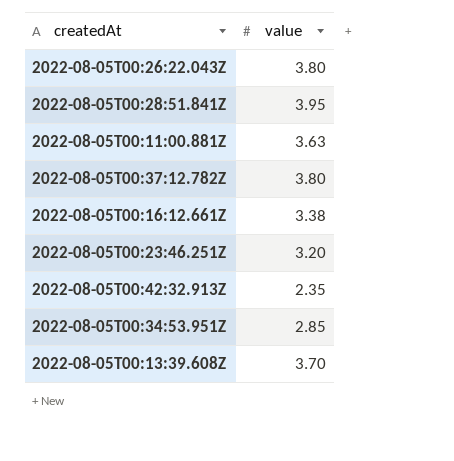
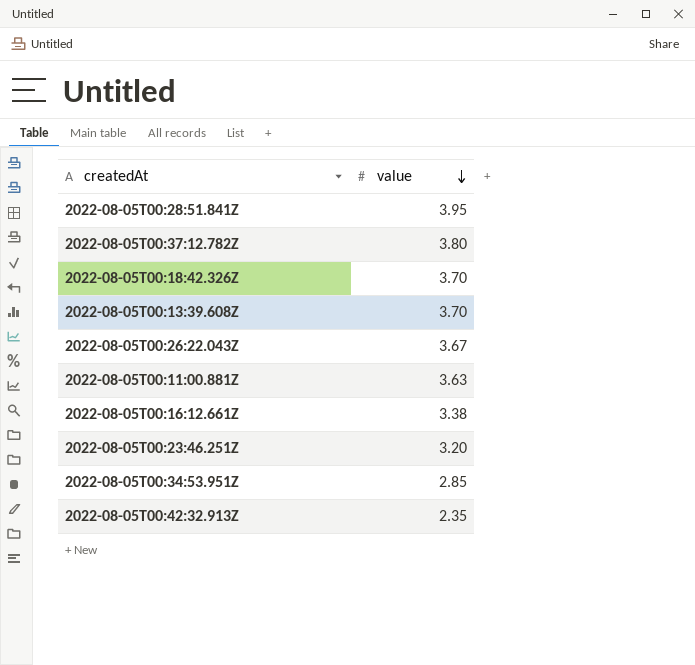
row order: none -> value descending
row 2022-08-05T00:18:42.326Z: none -> 3.70
2022-08-05T00:26:22.043Z | value: 3.80 -> 3.67

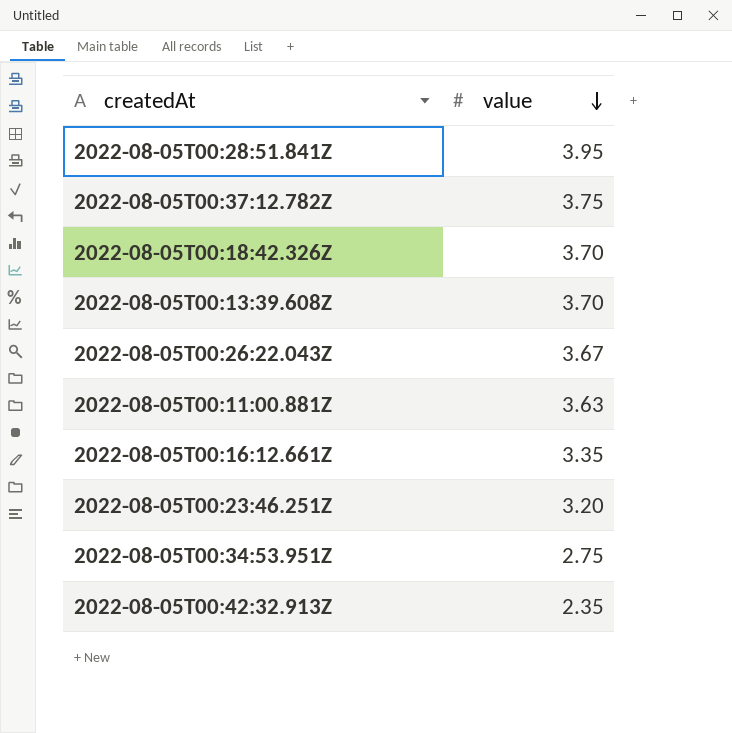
2022-08-05T00:37:12.782Z | value: 3.80 -> 3.75
2022-08-05T00:16:12.661Z | value: 3.38 -> 3.35
2022-08-05T00:34:53.951Z | value: 2.85 -> 2.75

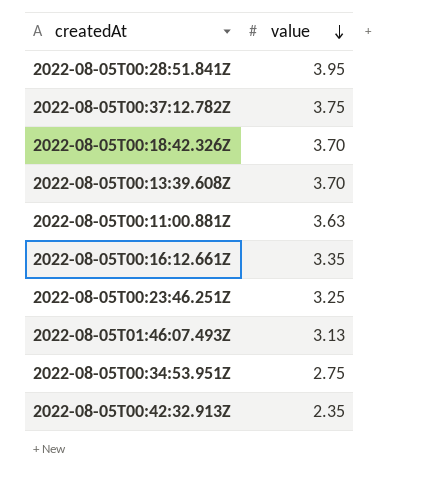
row 2022-08-05T00:26:22.043Z: 3.67 -> none
2022-08-05T00:23:46.251Z | value: 3.20 -> 3.25
row 2022-08-05T01:46:07.493Z: none -> 3.13

